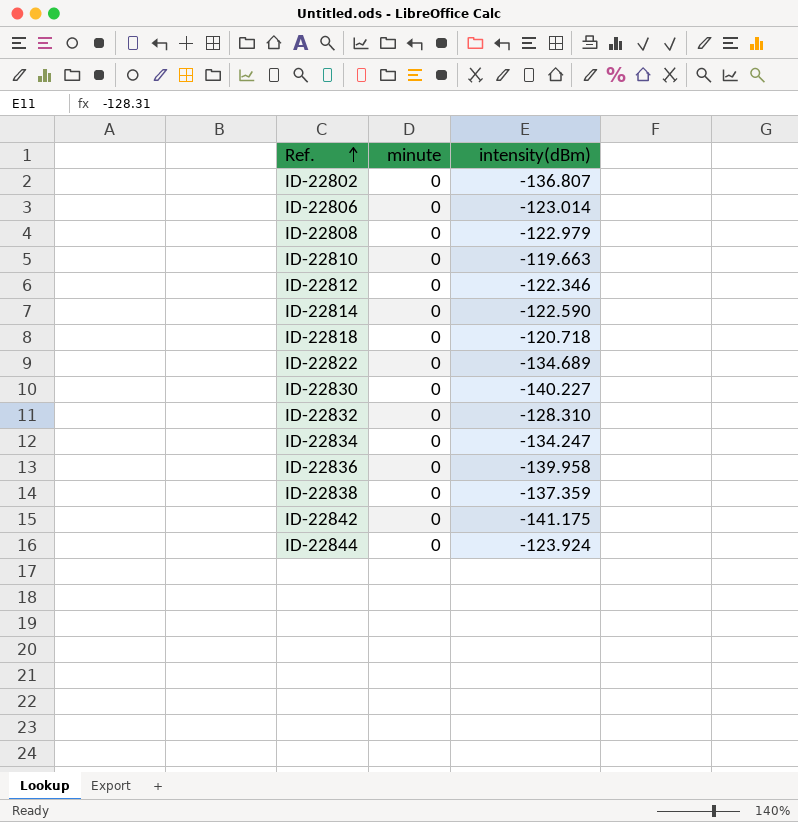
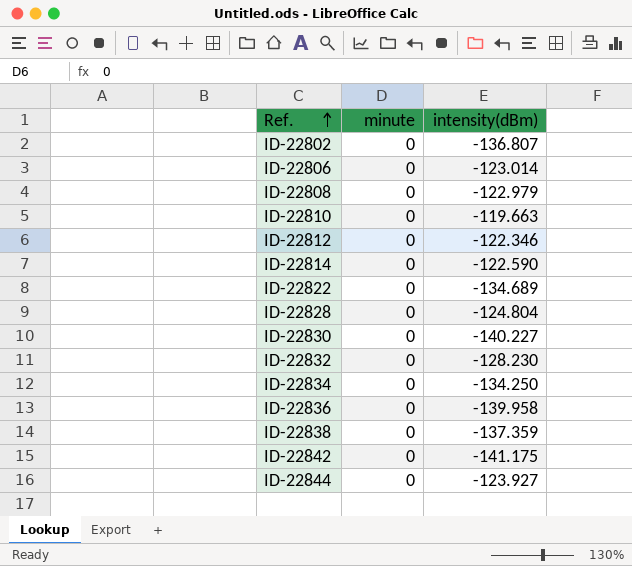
row ID-22818: 0 | -120.718 -> none
row ID-22828: none -> 0 | -124.804
ID-22832 | intensity(dBm): -128.310 -> -128.230
ID-22834 | intensity(dBm): -134.247 -> -134.250
ID-22844 | intensity(dBm): -123.924 -> -123.927

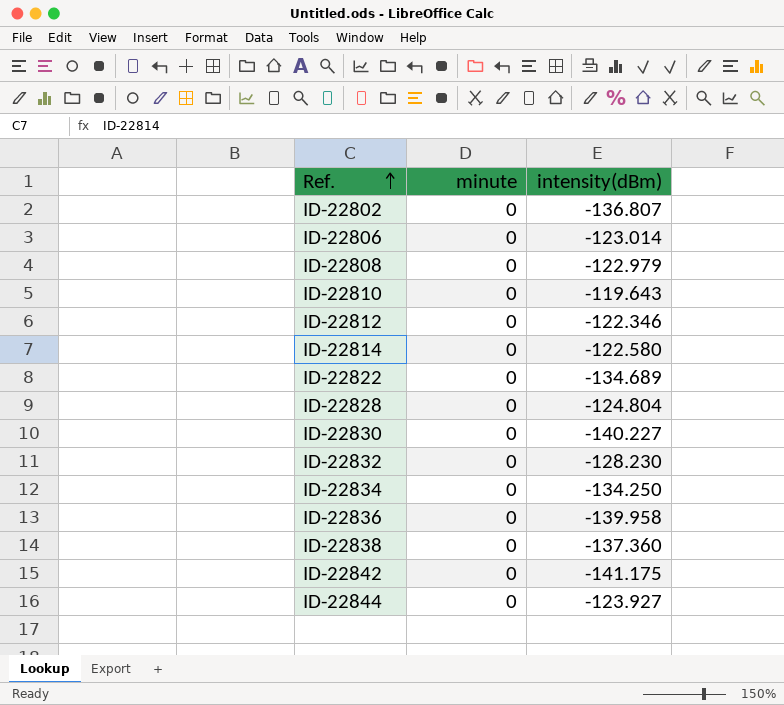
ID-22810 | intensity(dBm): -119.663 -> -119.643
ID-22814 | intensity(dBm): -122.590 -> -122.580
ID-22838 | intensity(dBm): -137.359 -> -137.360

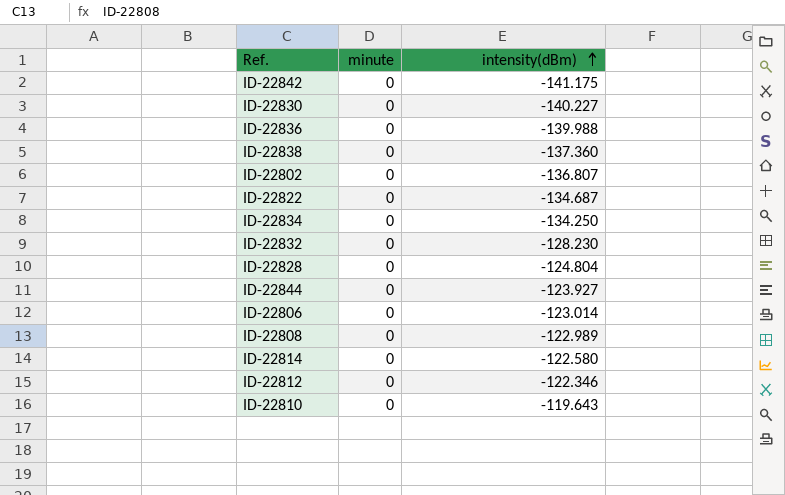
row order: Ref. ascending -> intensity(dBm) ascending
ID-22836 | intensity(dBm): -139.958 -> -139.988
ID-22822 | intensity(dBm): -134.689 -> -134.687
ID-22808 | intensity(dBm): -122.979 -> -122.989

